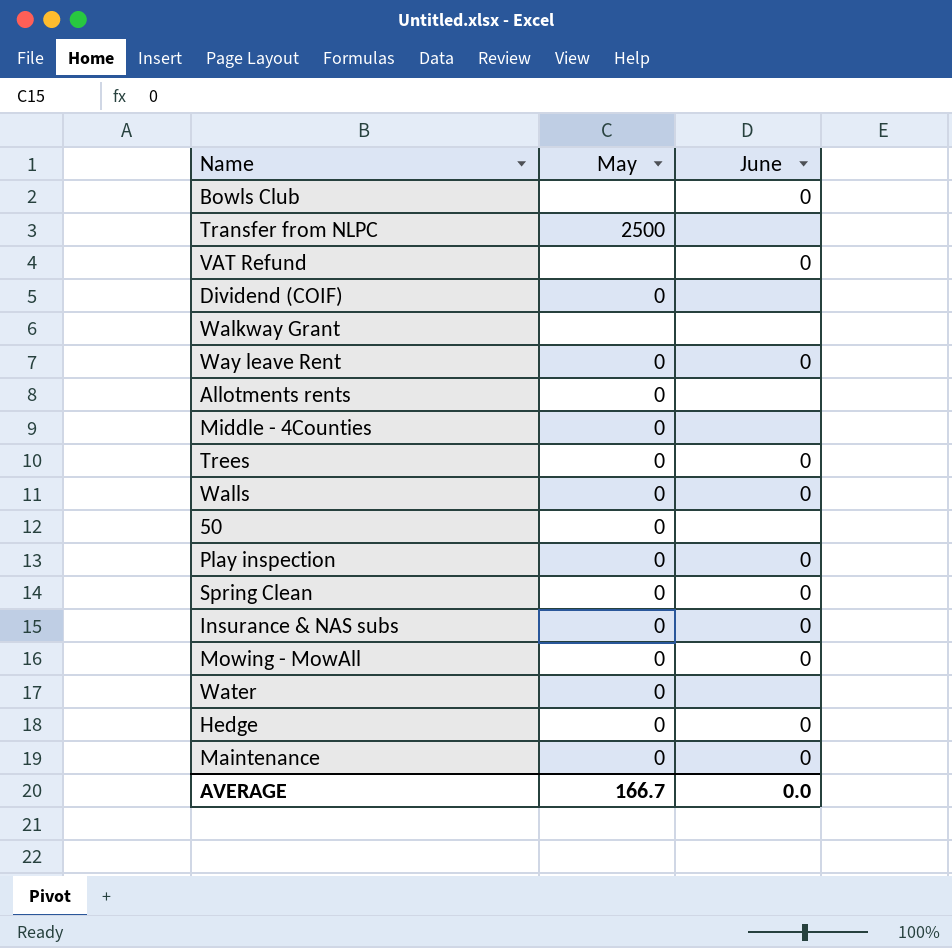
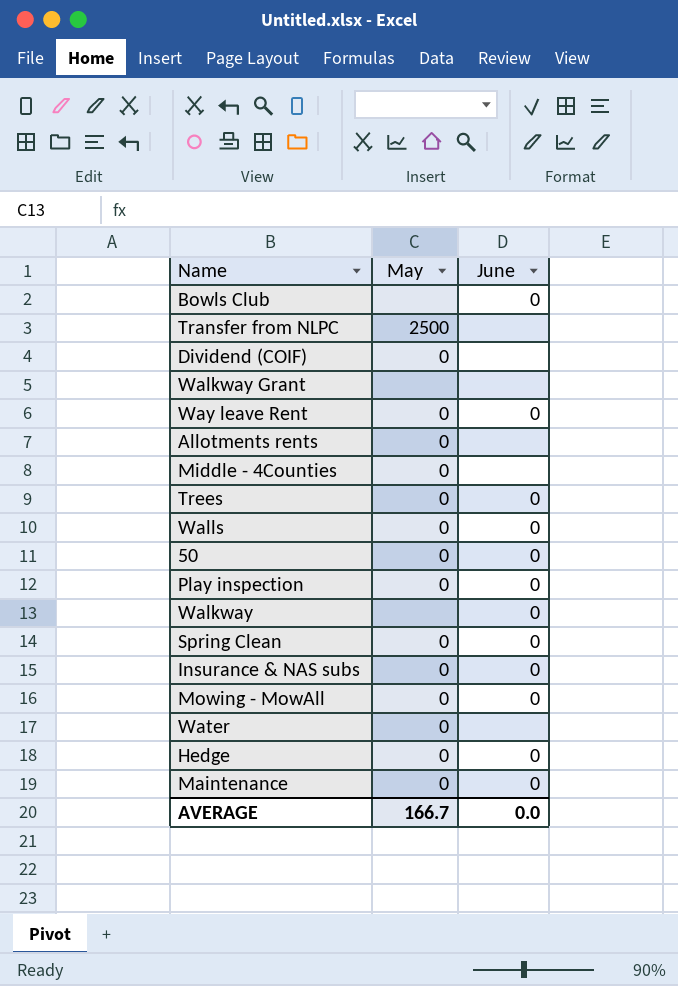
row VAT Refund: none | 0 -> none
50 | June: none -> 0
row Walkway: none -> none | 0

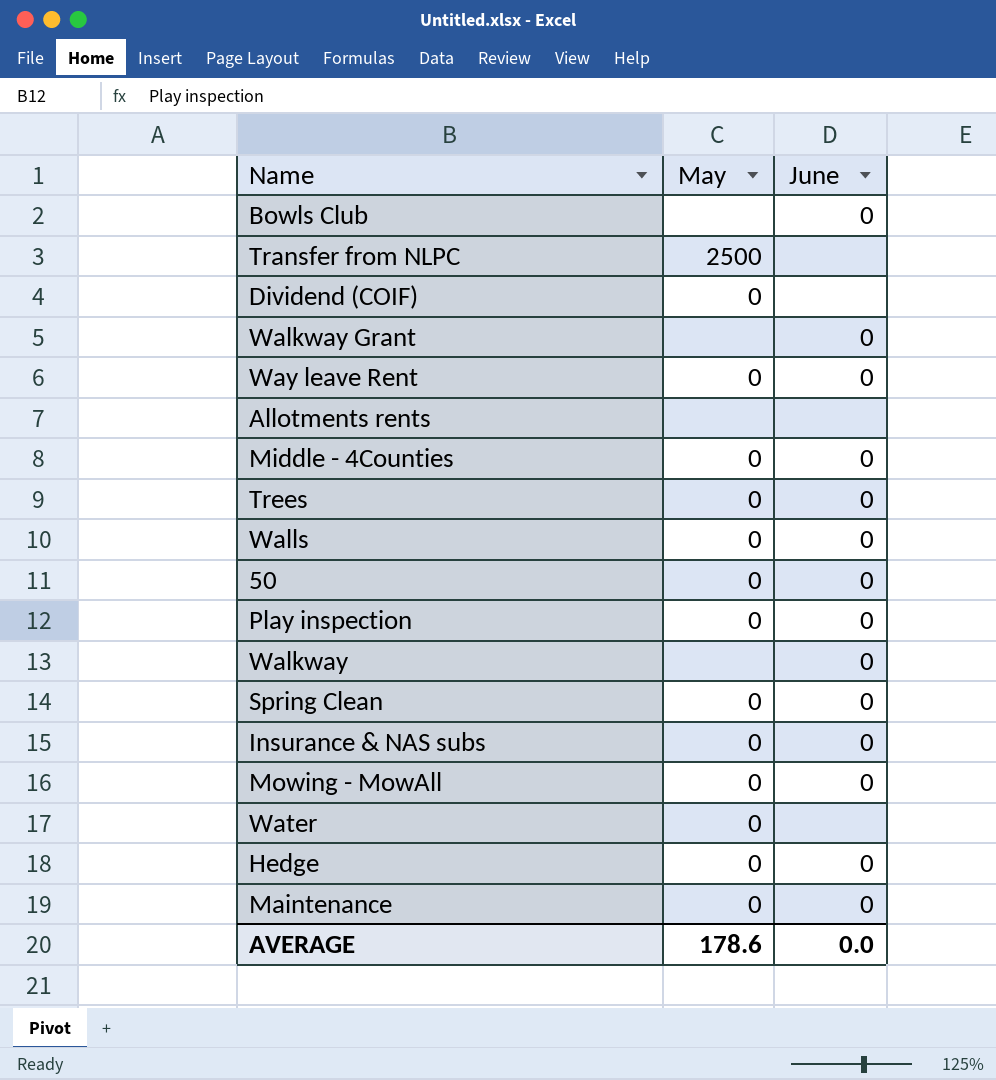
Walkway Grant | June: none -> 0
Allotments rents | May: 0 -> none
Middle - 4Counties | June: none -> 0
AVERAGE | May: 166.7 -> 178.6

